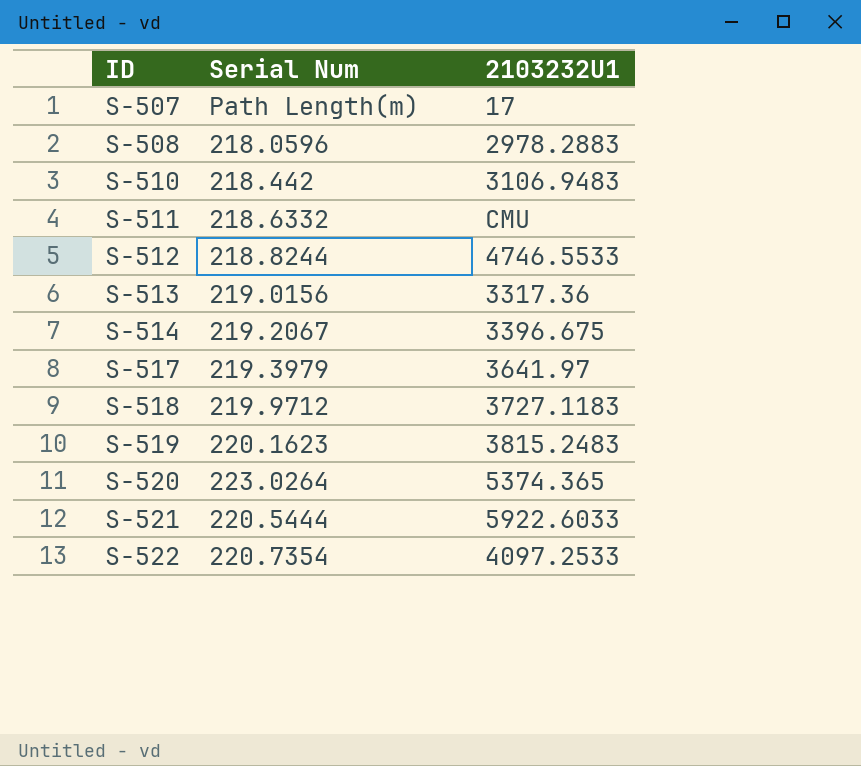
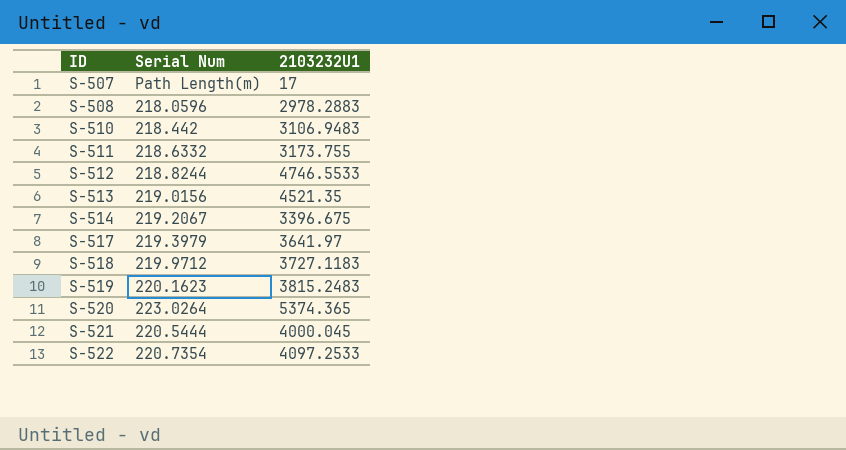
S-511 | 2103232U1: CMU -> 3173.755
S-513 | 2103232U1: 3317.36 -> 4521.35
S-521 | 2103232U1: 5922.6033 -> 4000.045

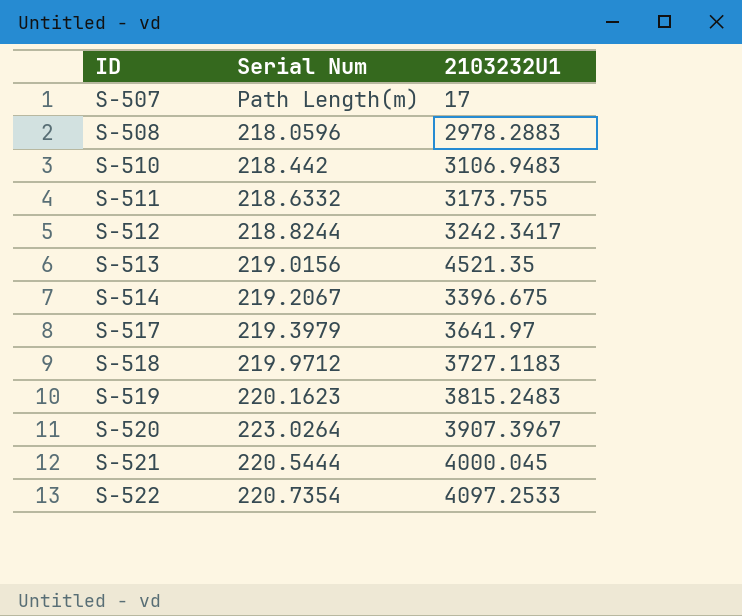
S-512 | 2103232U1: 4746.5533 -> 3242.3417
S-520 | 2103232U1: 5374.365 -> 3907.3967

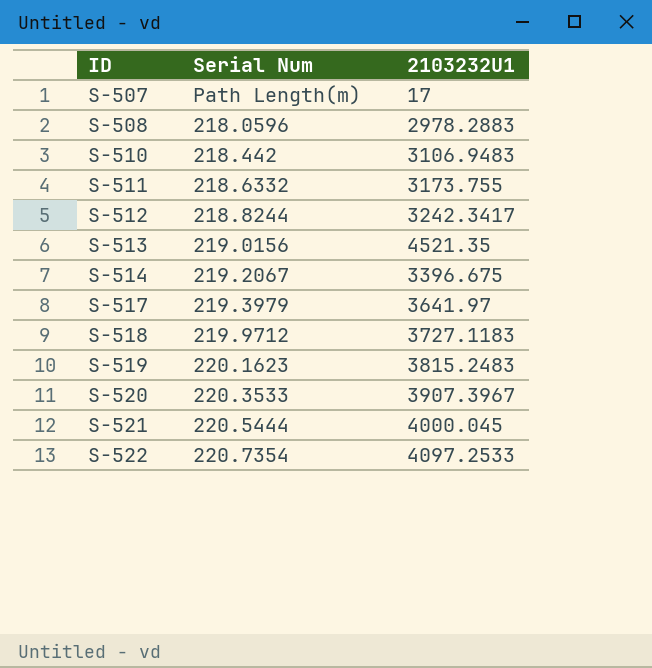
S-520 | Serial Num: 223.0264 -> 220.3533

